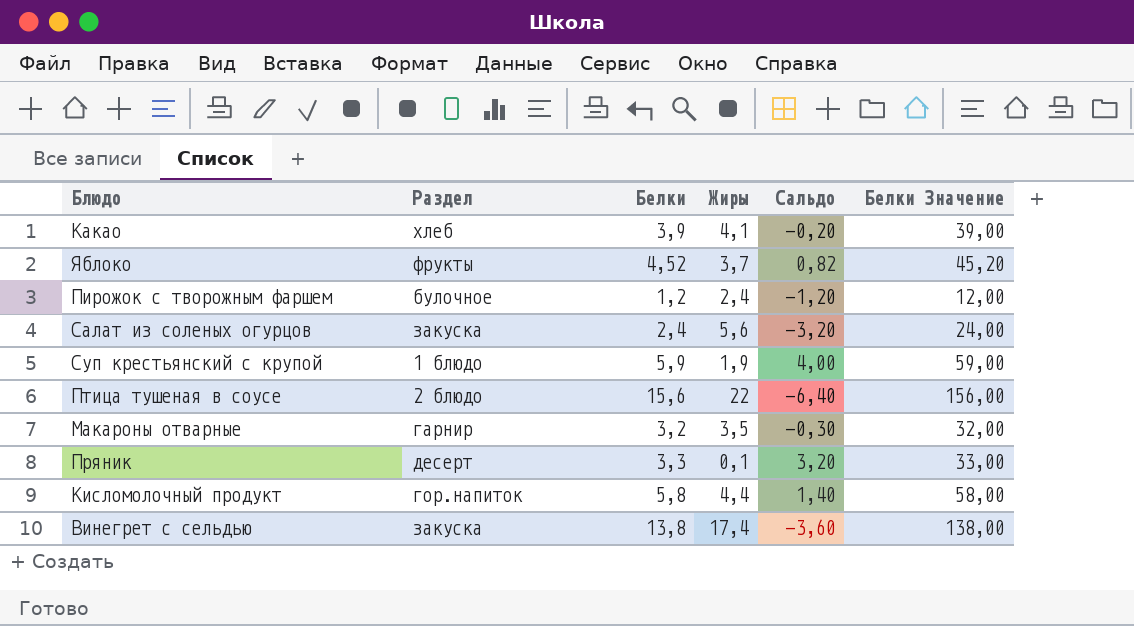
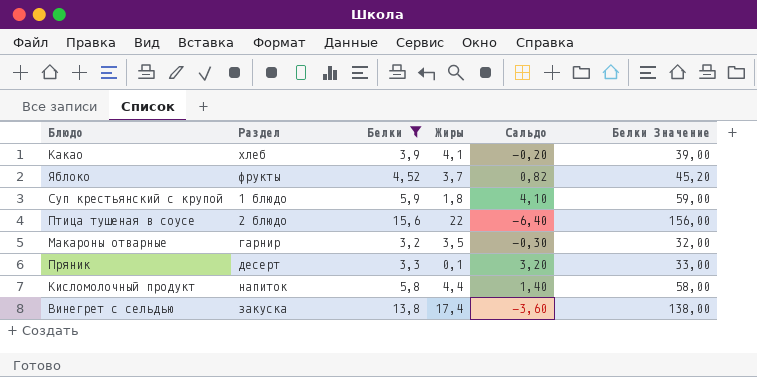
filter: none -> Белки >= 3,2
Суп крестьянский с крупой | Жиры: 1,9 -> 1,8
Суп крестьянский с крупой | Сальдо: 4,00 -> 4,10
Кисломолочный продукт | Раздел: гор.напиток -> напиток

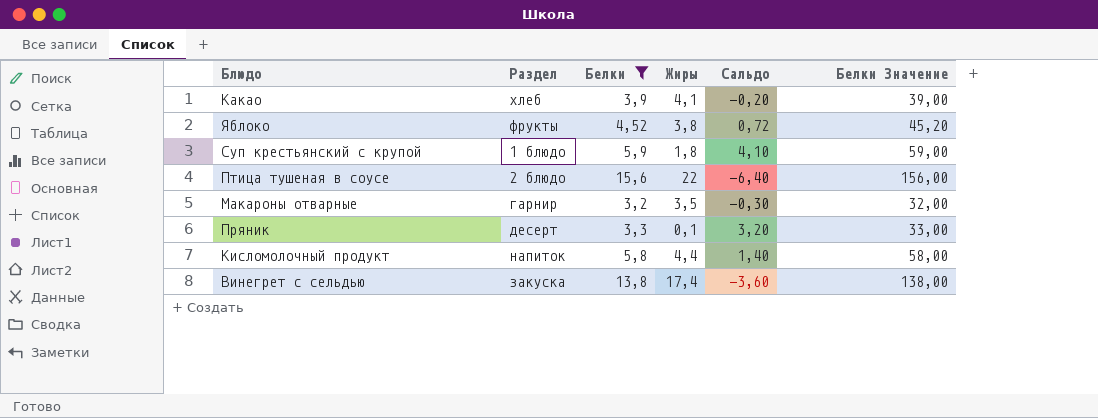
Яблоко | Жиры: 3,7 -> 3,8
Яблоко | Сальдо: 0,82 -> 0,72

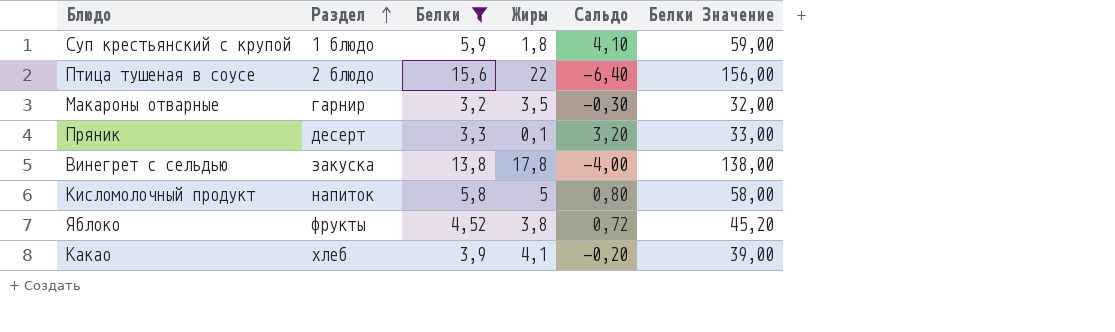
row order: none -> Раздел ascending
Винегрет с сельдью | Жиры: 17,4 -> 17,8
Винегрет с сельдью | Сальдо: -3,60 -> -4,00
Кисломолочный продукт | Жиры: 4,4 -> 5
Кисломолочный продукт | Сальдо: 1,40 -> 0,80

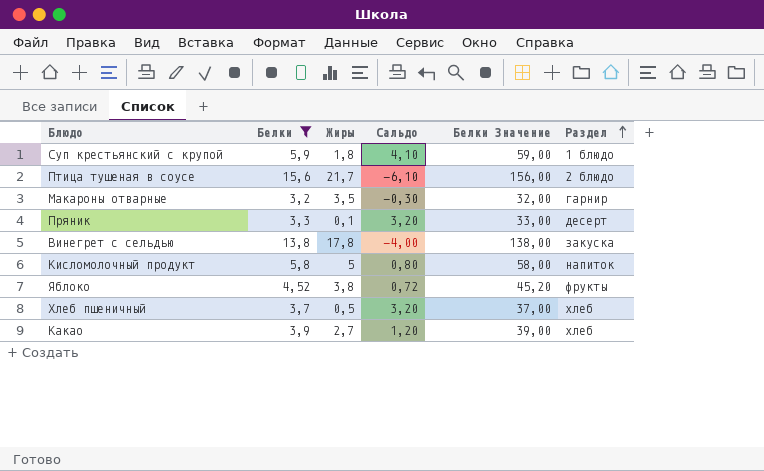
column Раздел | position: 2 -> 6
Птица тушеная в соусе | Жиры: 22 -> 21,7
Птица тушеная в соусе | Сальдо: -6,40 -> -6,10
row Хлеб пшеничный: none -> 3,7 | 0,5 | 3,20 | 37,00 | хлеб
Какао | Жиры: 4,1 -> 2,7
Какао | Сальдо: -0,20 -> 1,20

